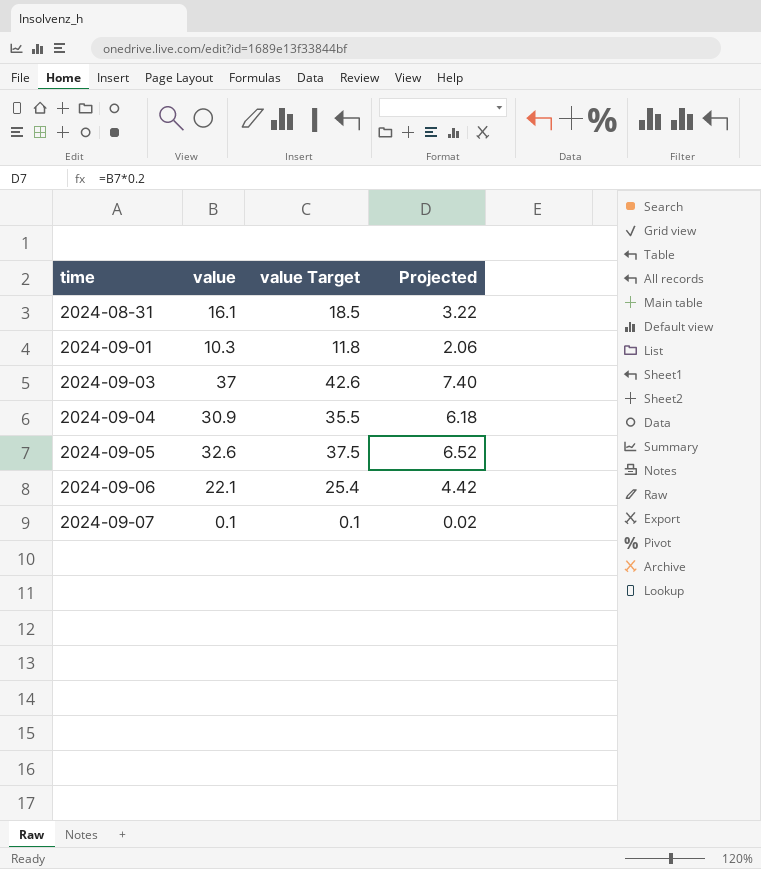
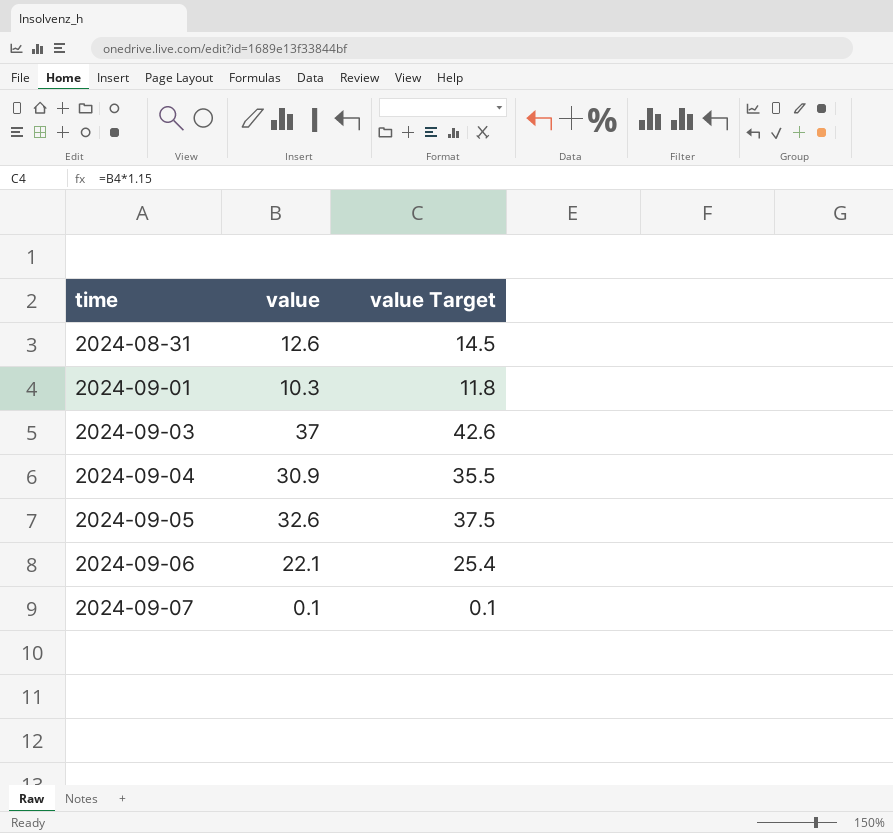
column Projected | formula: [value] * 0.2 -> none
2024-08-31 | value: 16.1 -> 12.6
2024-08-31 | value Target: 18.5 -> 14.5

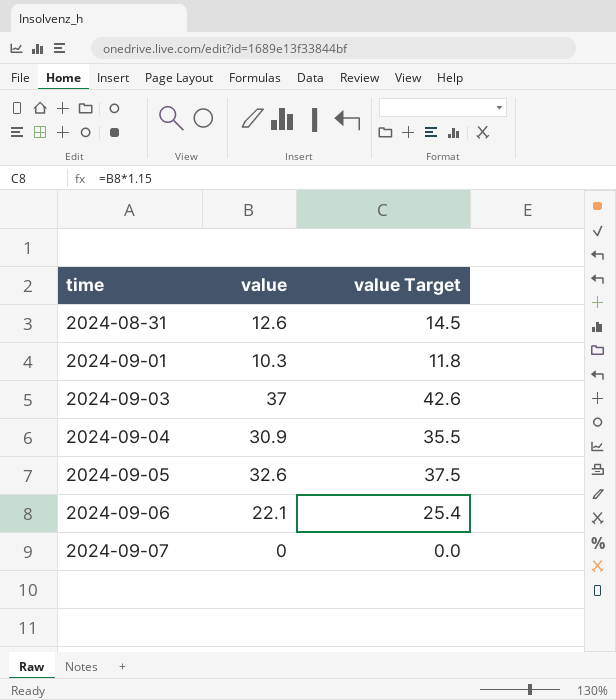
2024-09-07 | value: 0.1 -> 0
2024-09-07 | value Target: 0.1 -> 0.0

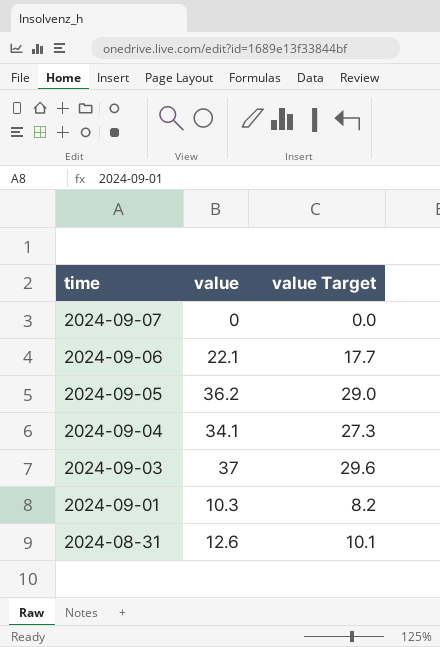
row order: time ascending -> time descending
column value Target | formula: [value] * 1.15 -> [value] * 0.8
2024-09-05 | value: 32.6 -> 36.2
2024-09-04 | value: 30.9 -> 34.1

